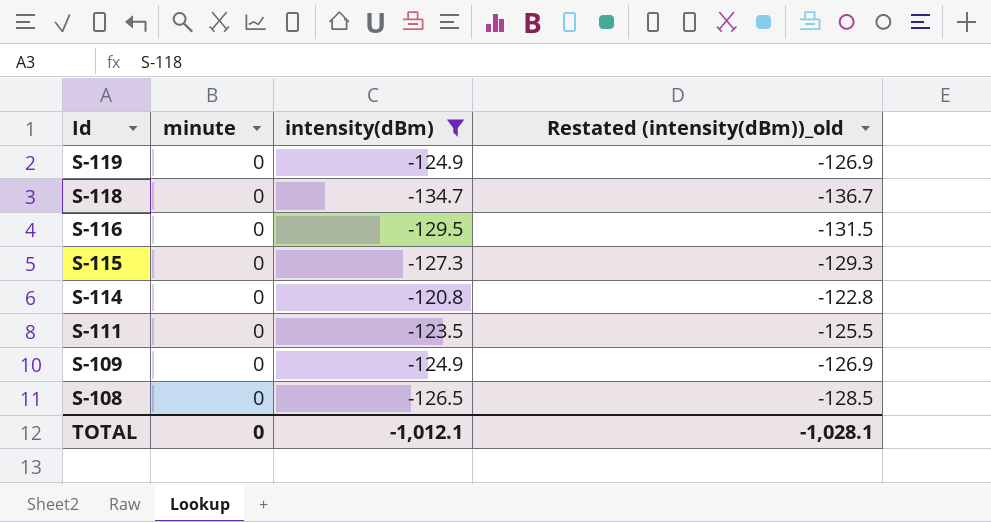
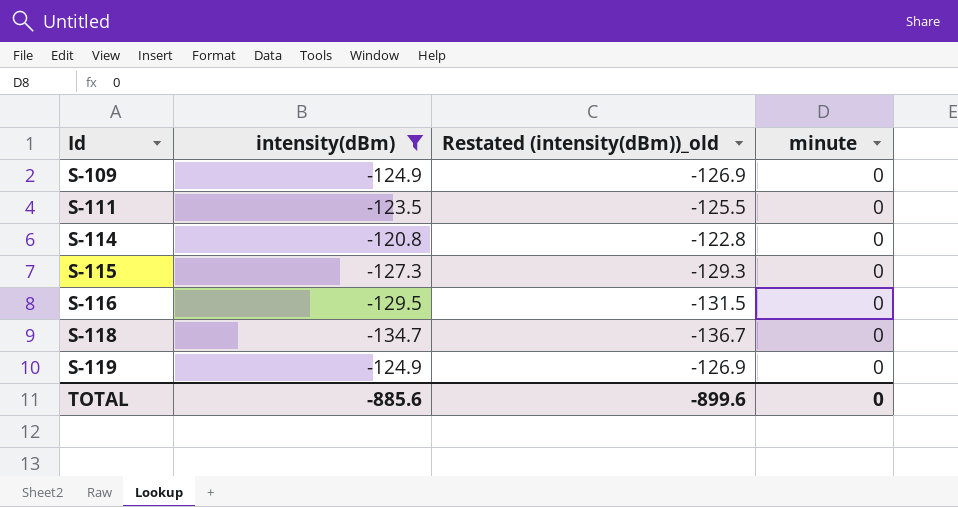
row order: Id descending -> Id ascending
column minute | position: 2 -> 4
row S-108: 0 | -126.5 | -128.5 -> none
TOTAL | intensity(dBm): -1,012.1 -> -885.6
TOTAL | Restated (intensity(dBm))_old: -1,028.1 -> -899.6

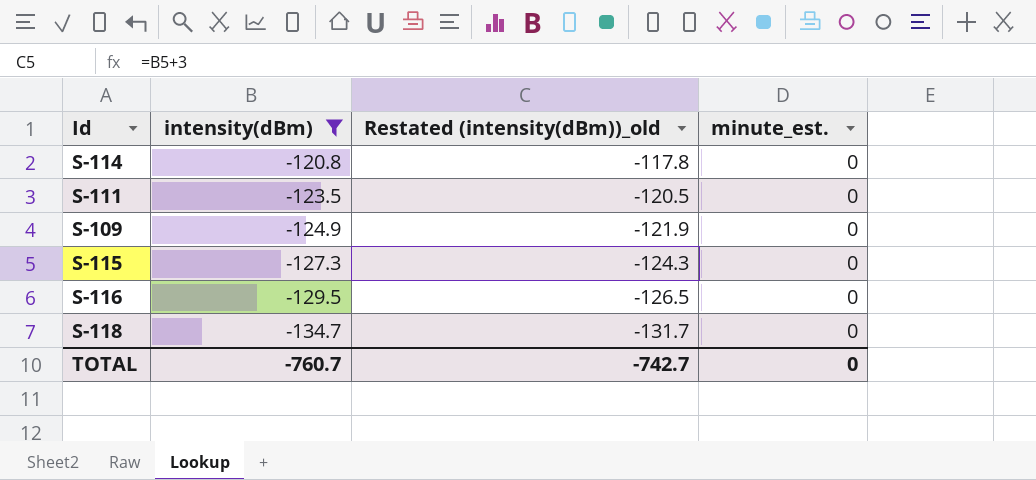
row order: Id ascending -> intensity(dBm) descending
column Restated (intensity(dBm))_old | formula: [intensity(dBm)] - 2 -> [intensity(dBm)] + 3
column name: minute -> minute_est.
row S-119: -124.9 | -126.9 | 0 -> none
TOTAL | intensity(dBm): -885.6 -> -760.7
TOTAL | Restated (intensity(dBm))_old: -899.6 -> -742.7

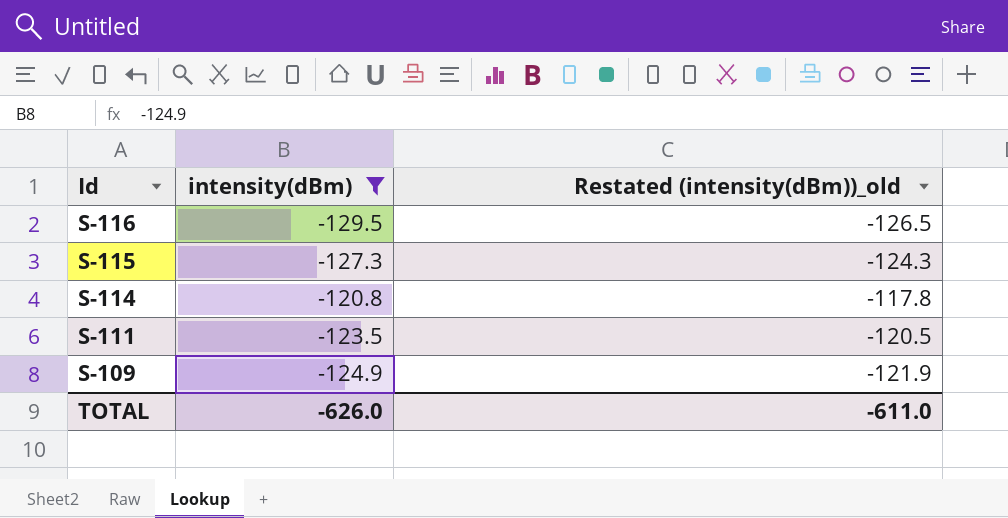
row order: intensity(dBm) descending -> Id descending
column minute_est. | position: 4 -> none
row S-118: -134.7 | -131.7 | 0 -> none
TOTAL | intensity(dBm): -760.7 -> -626.0
TOTAL | Restated (intensity(dBm))_old: -742.7 -> -611.0

